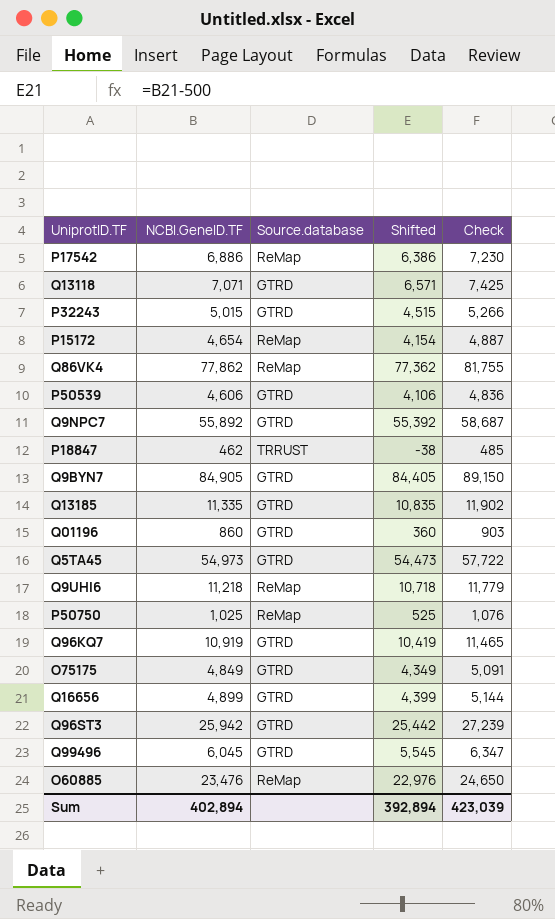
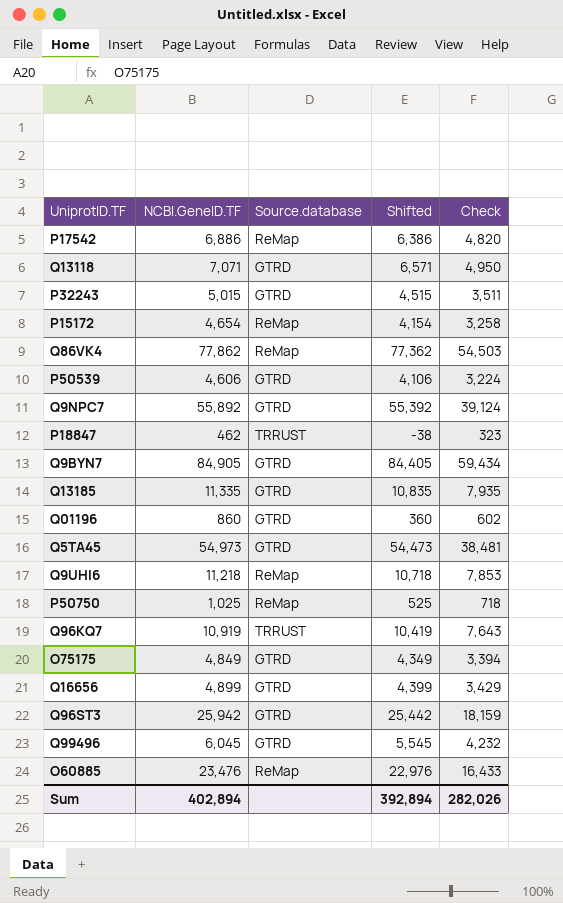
column Check | formula: [NCBI.GeneID.TF] * 1.05 -> [NCBI.GeneID.TF] * 0.7
Q96KQ7 | Source.database: GTRD -> TRRUST
Sum | Check: 423,039 -> 282,026

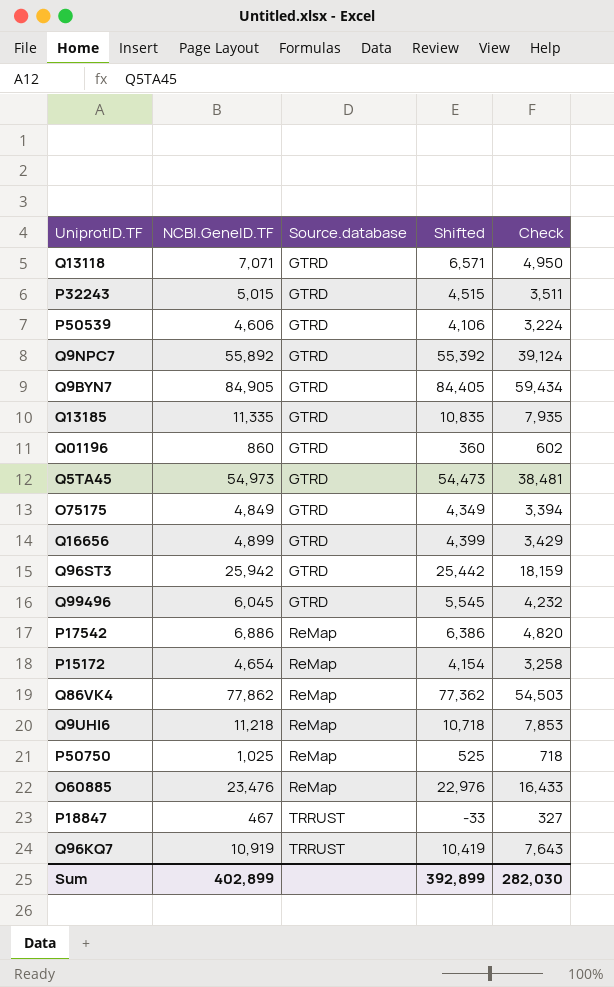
row order: none -> Source.database ascending
P18847 | NCBI.GeneID.TF: 462 -> 467
P18847 | Shifted: -38 -> -33
P18847 | Check: 323 -> 327
Sum | NCBI.GeneID.TF: 402,894 -> 402,899
Sum | Shifted: 392,894 -> 392,899
Sum | Check: 282,026 -> 282,030

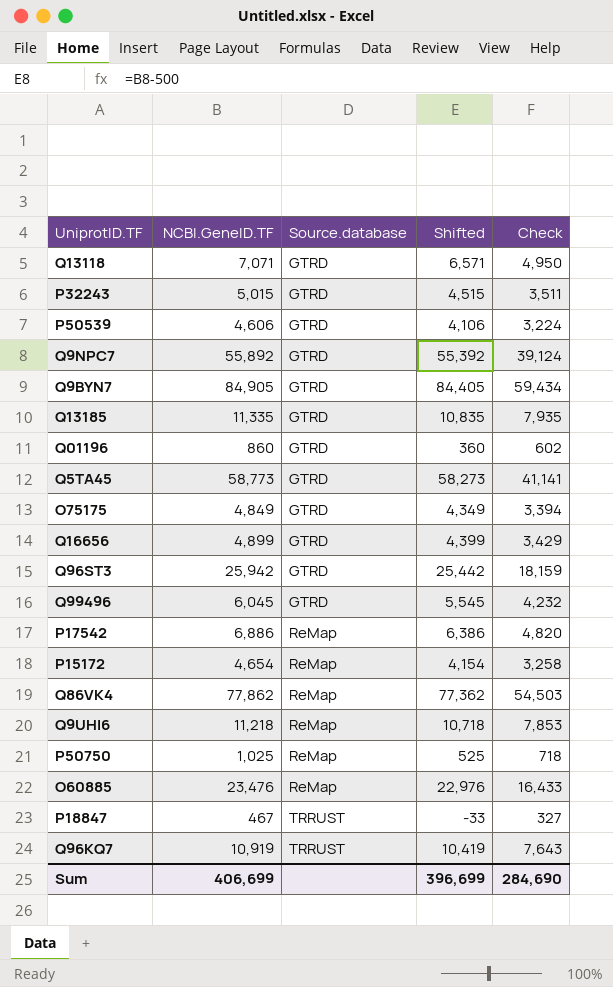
Q5TA45 | NCBI.GeneID.TF: 54,973 -> 58,773
Q5TA45 | Shifted: 54,473 -> 58,273
Q5TA45 | Check: 38,481 -> 41,141
Sum | NCBI.GeneID.TF: 402,899 -> 406,699
Sum | Shifted: 392,899 -> 396,699
Sum | Check: 282,030 -> 284,690

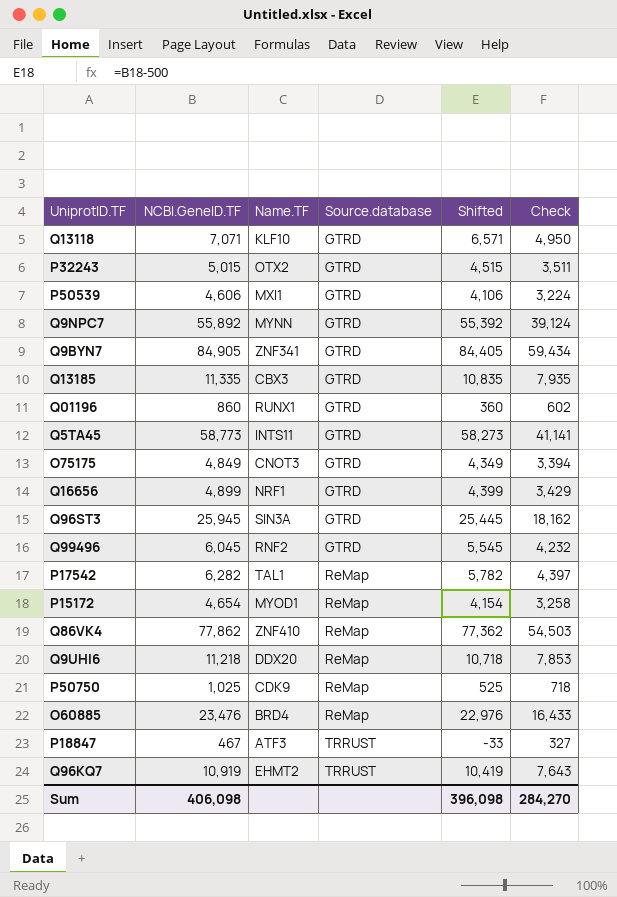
column Name.TF | position: none -> 3
Q96ST3 | NCBI.GeneID.TF: 25,942 -> 25,945
Q96ST3 | Shifted: 25,442 -> 25,445
Q96ST3 | Check: 18,159 -> 18,162
P17542 | NCBI.GeneID.TF: 6,886 -> 6,282
P17542 | Shifted: 6,386 -> 5,782
P17542 | Check: 4,820 -> 4,397
Sum | NCBI.GeneID.TF: 406,699 -> 406,098
Sum | Shifted: 396,699 -> 396,098
Sum | Check: 284,690 -> 284,270

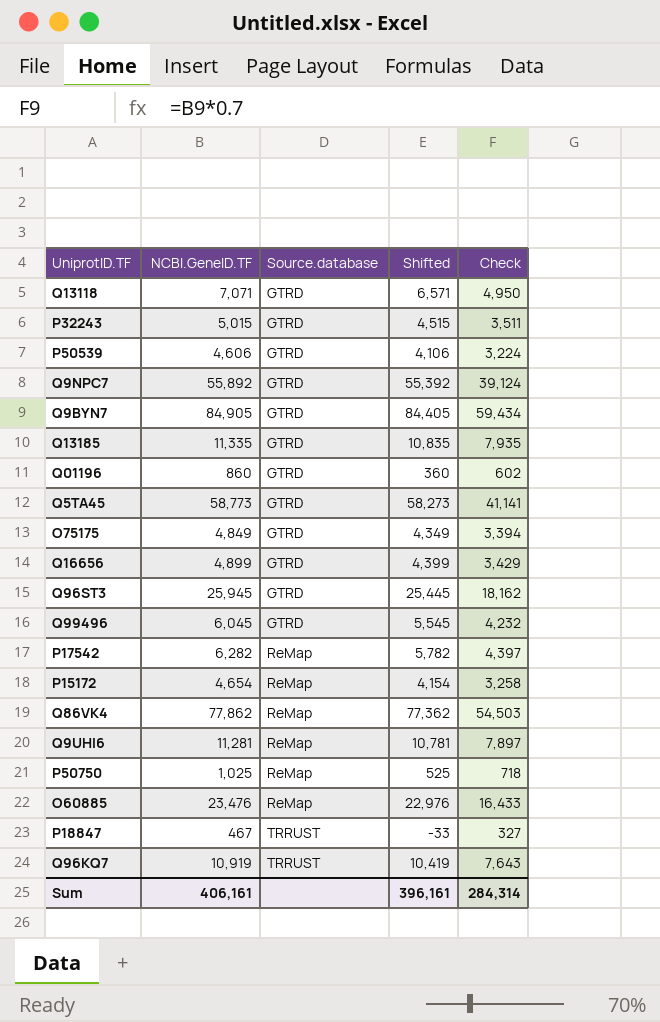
column Name.TF | position: 3 -> none
Q9UHI6 | NCBI.GeneID.TF: 11,218 -> 11,281
Q9UHI6 | Shifted: 10,718 -> 10,781
Q9UHI6 | Check: 7,853 -> 7,897
Sum | NCBI.GeneID.TF: 406,098 -> 406,161
Sum | Shifted: 396,098 -> 396,161
Sum | Check: 284,270 -> 284,314

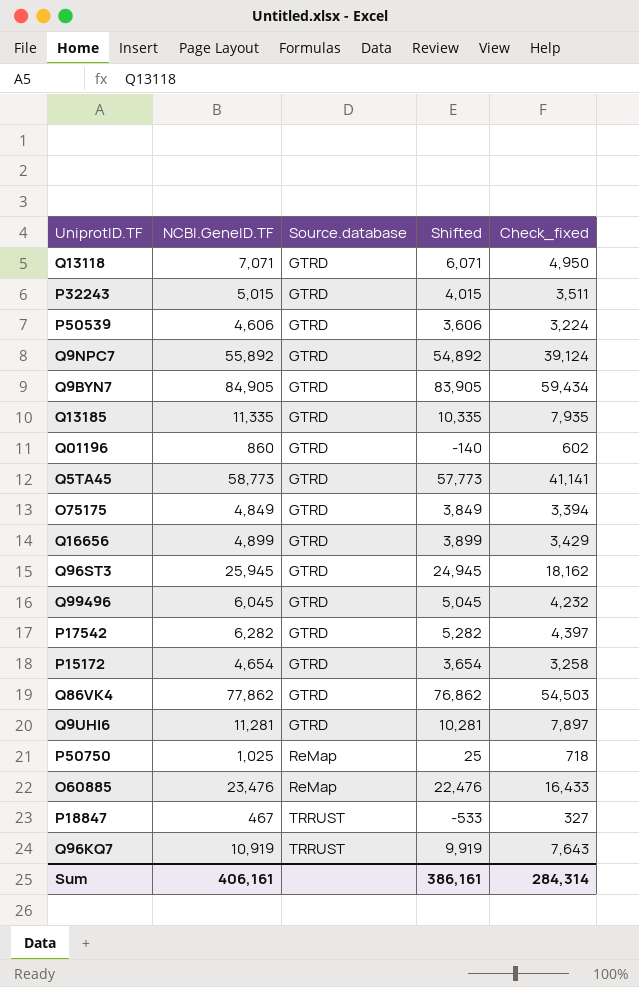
column Shifted | formula: [NCBI.GeneID.TF] - 500 -> [NCBI.GeneID.TF] - 1000
column name: Check -> Check_fixed
P17542 | Source.database: ReMap -> GTRD
P15172 | Source.database: ReMap -> GTRD
Q86VK4 | Source.database: ReMap -> GTRD
Q9UHI6 | Source.database: ReMap -> GTRD
Sum | Shifted: 396,161 -> 386,161

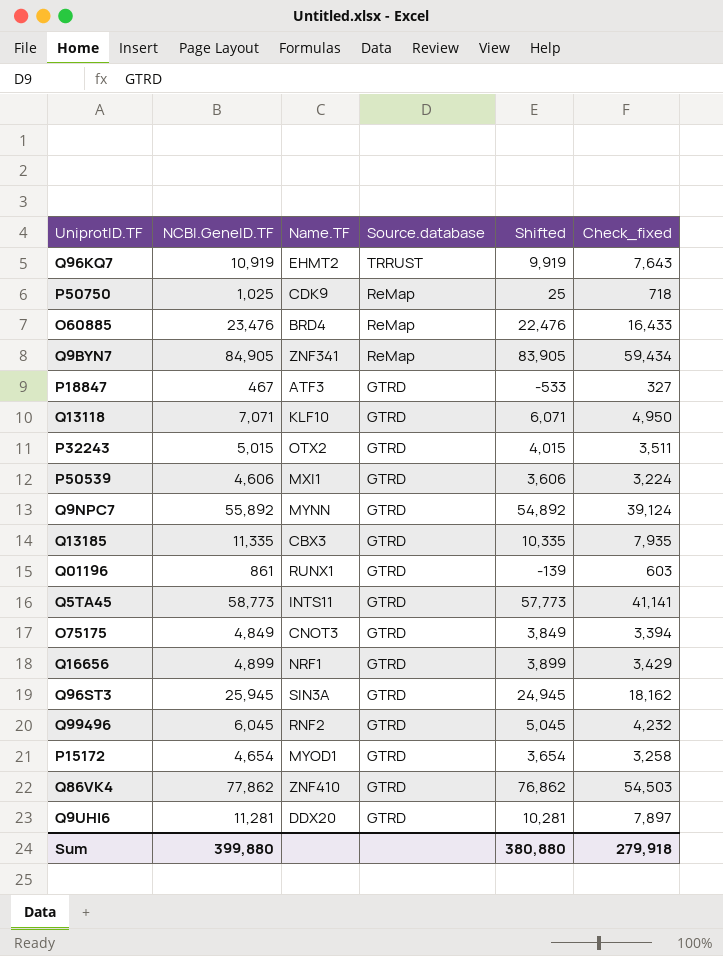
row order: Source.database ascending -> Source.database descending
column Name.TF | position: none -> 3
row P17542: 6,282 | GTRD | 5,282 | 4,397 -> none
Q9BYN7 | Source.database: GTRD -> ReMap
P18847 | Source.database: TRRUST -> GTRD
Q01196 | NCBI.GeneID.TF: 860 -> 861
Q01196 | Shifted: -140 -> -139
Q01196 | Check_fixed: 602 -> 603
Sum | NCBI.GeneID.TF: 406,161 -> 399,880
Sum | Shifted: 386,161 -> 380,880
Sum | Check_fixed: 284,314 -> 279,918

